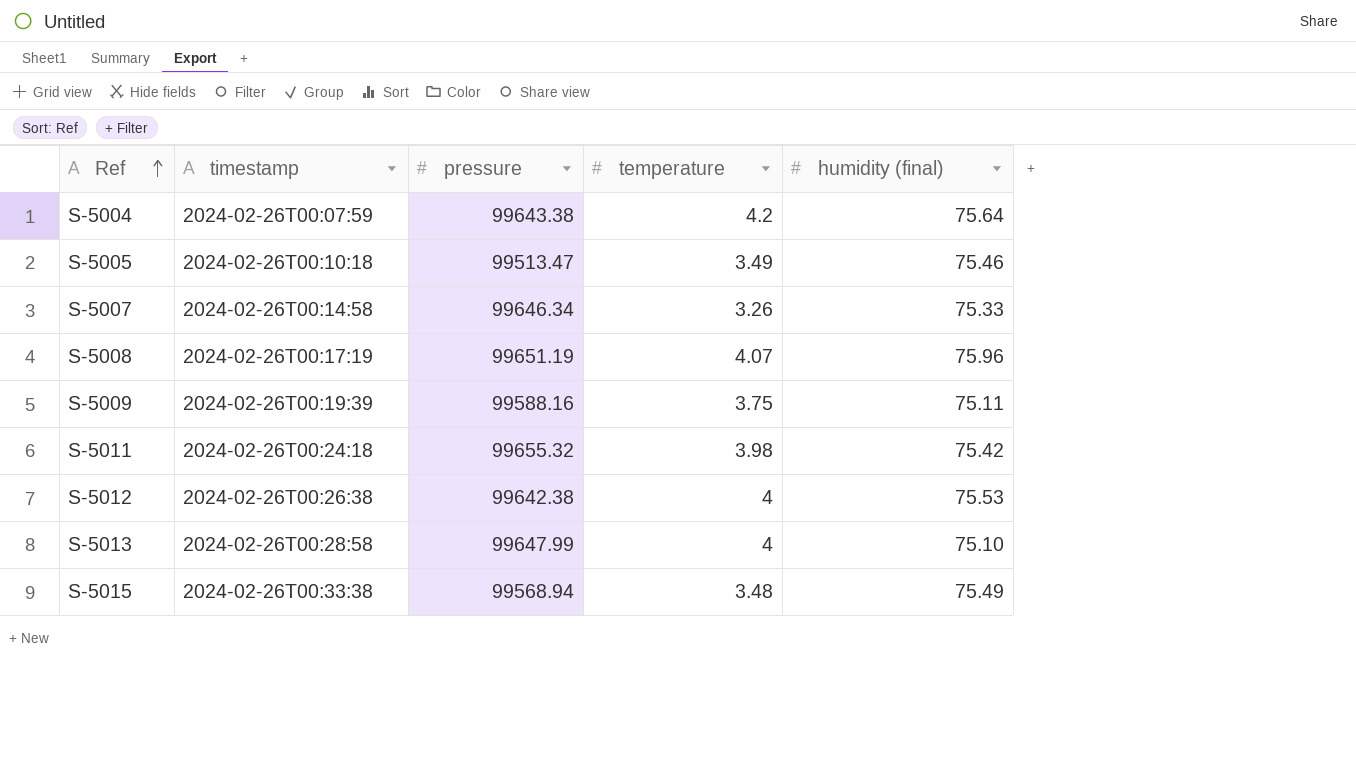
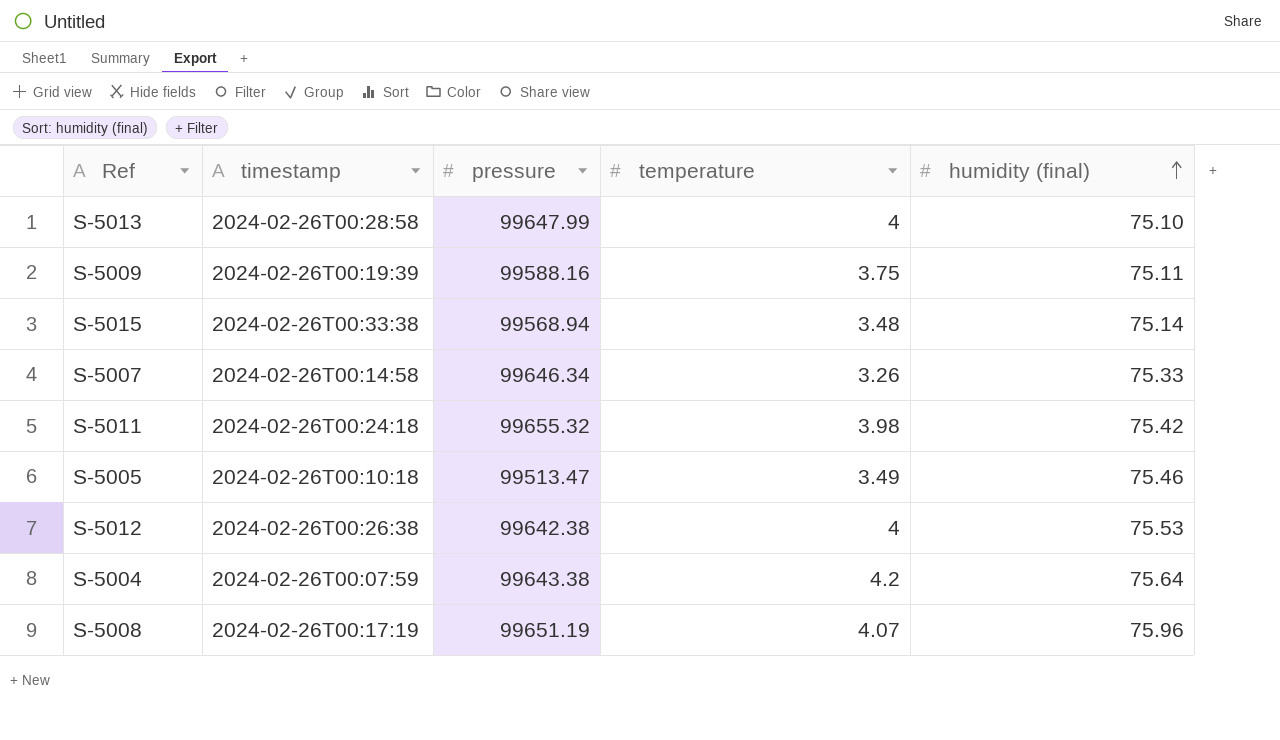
row order: Ref ascending -> humidity (final) ascending
S-5015 | humidity (final): 75.49 -> 75.14

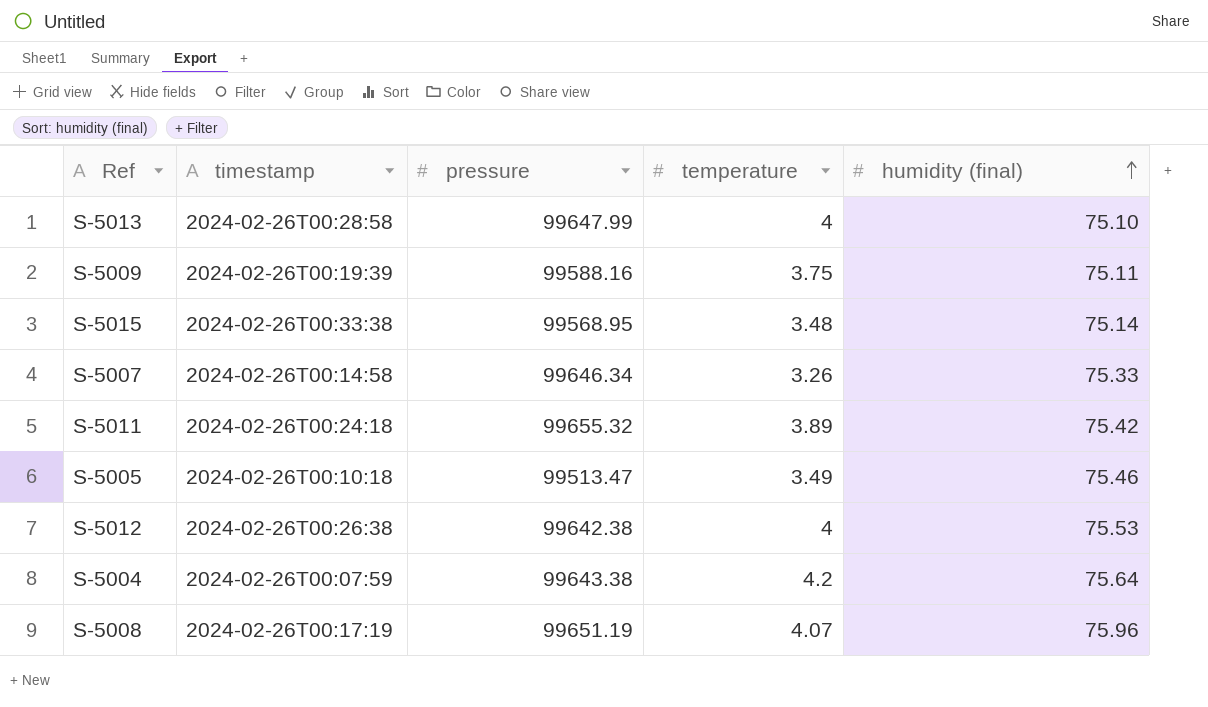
S-5015 | pressure: 99568.94 -> 99568.95
S-5011 | temperature: 3.98 -> 3.89

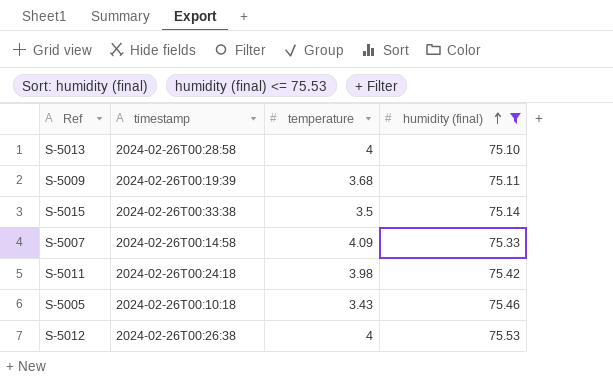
filter: none -> humidity (final) <= 75.53
column pressure | position: 3 -> none
S-5009 | temperature: 3.75 -> 3.68
S-5015 | temperature: 3.48 -> 3.5
S-5007 | temperature: 3.26 -> 4.09
S-5011 | temperature: 3.89 -> 3.98
S-5005 | temperature: 3.49 -> 3.43

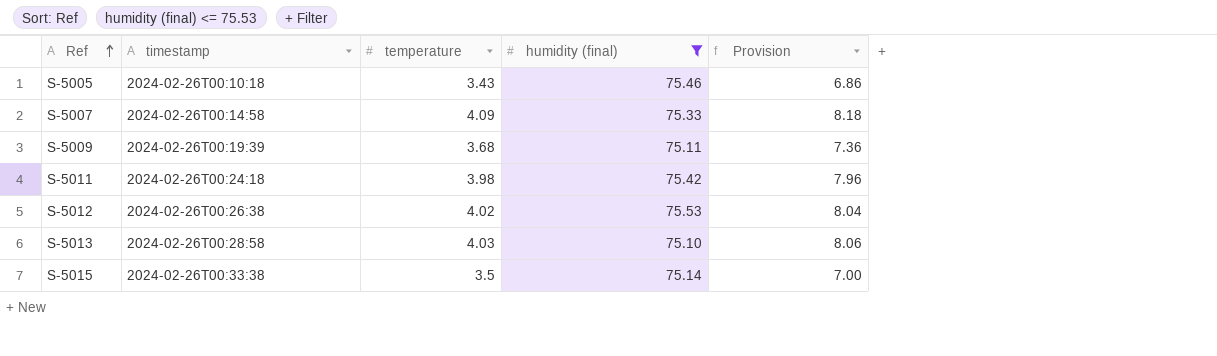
row order: humidity (final) ascending -> Ref ascending
column Provision | formula: none -> [temperature] * 2
S-5012 | temperature: 4 -> 4.02
S-5013 | temperature: 4 -> 4.03

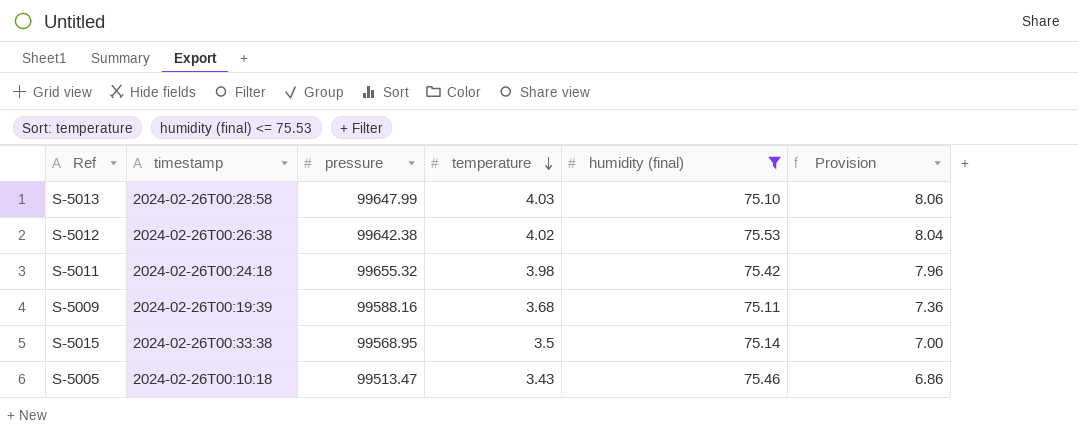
row order: Ref ascending -> temperature descending
column pressure | position: none -> 3
row S-5007: 2024-02-26T00:14:58 | 4.09 | 75.33 | 8.18 -> none

